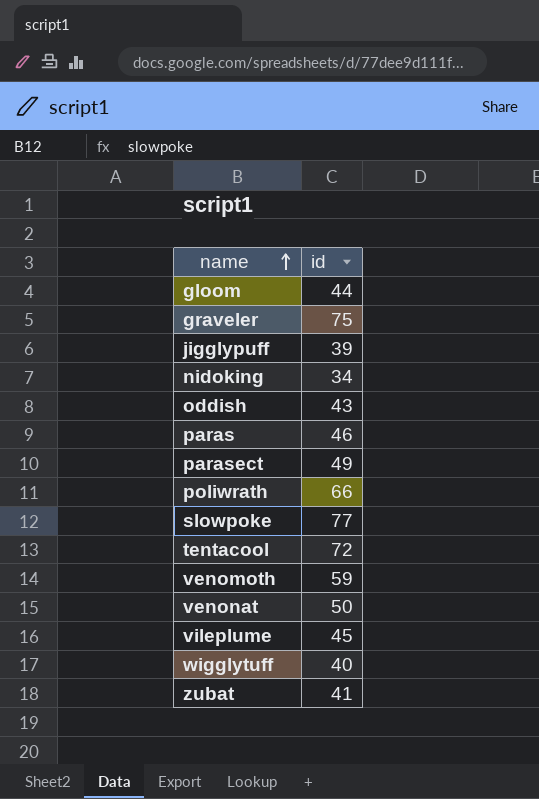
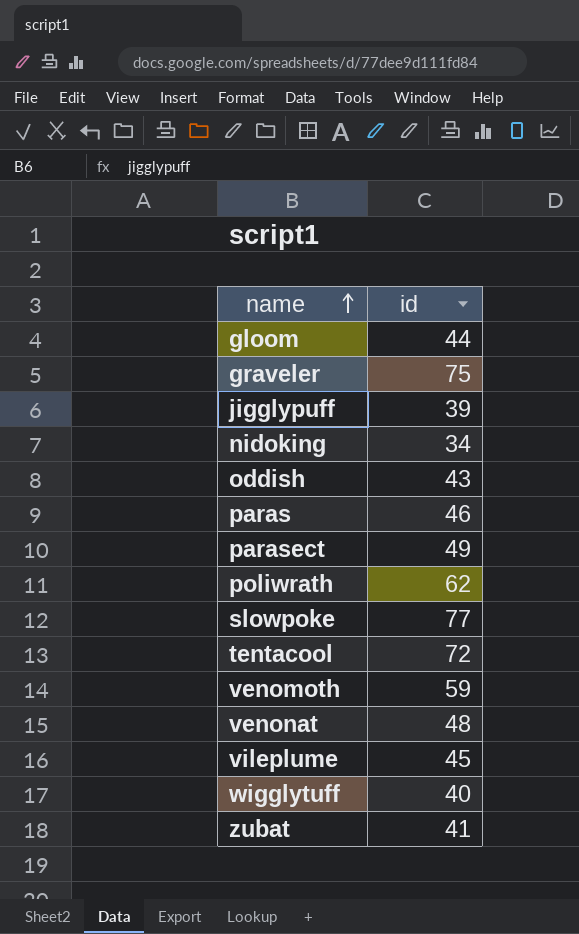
poliwrath | id: 66 -> 62
venonat | id: 50 -> 48

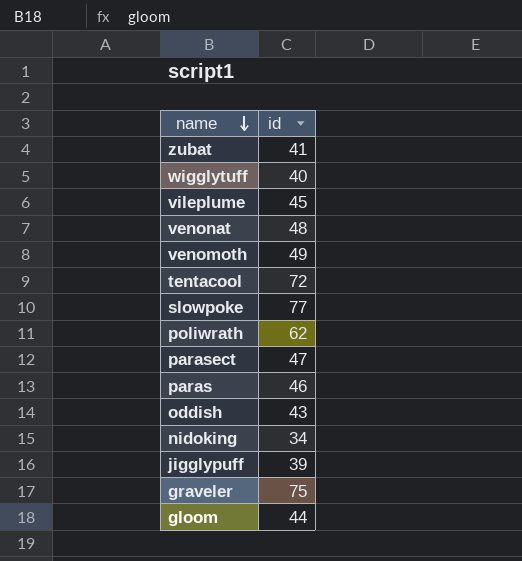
row order: name ascending -> name descending
venomoth | id: 59 -> 49
parasect | id: 49 -> 47

